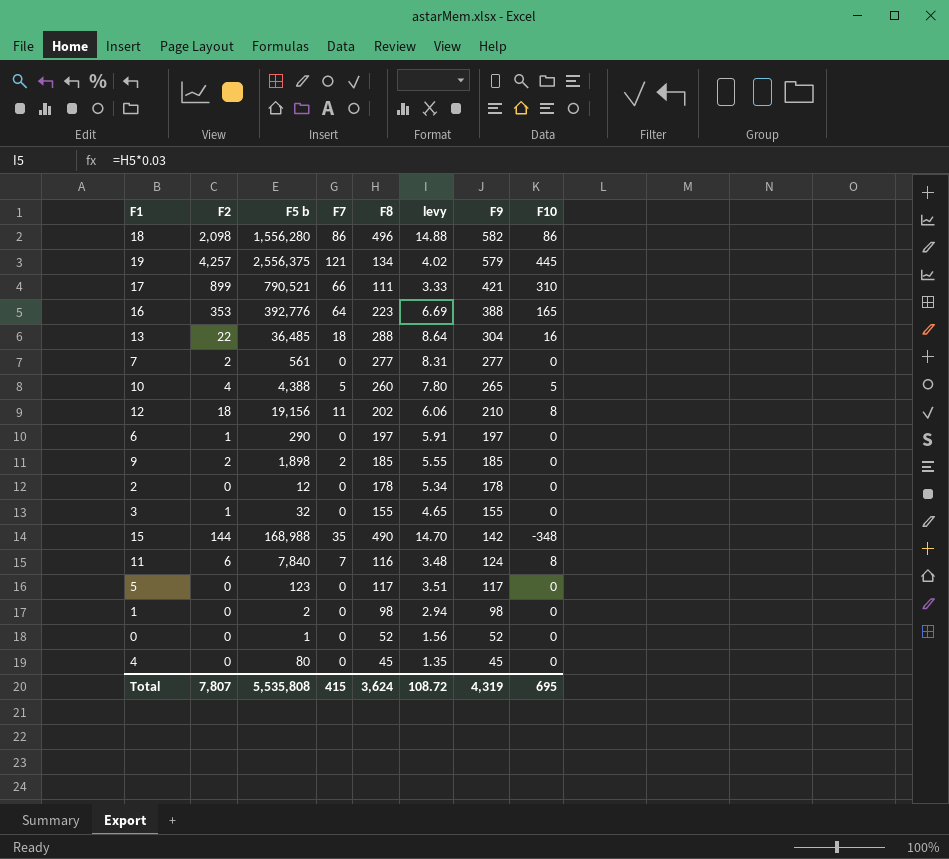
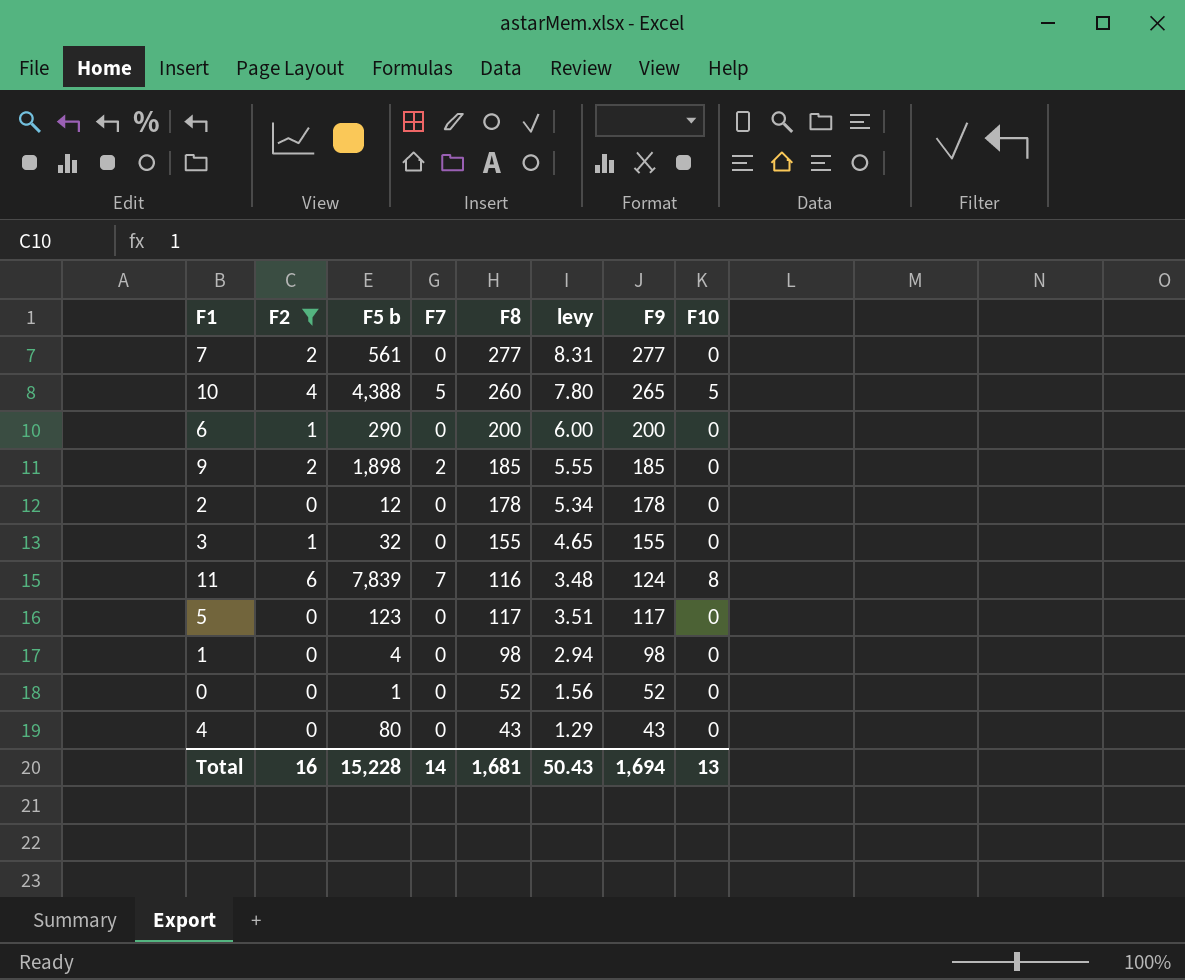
filter: none -> F2 <= 6
6 | F8: 197 -> 200
6 | levy: 5.91 -> 6.00
6 | F9: 197 -> 200
11 | F5 b: 7,840 -> 7,839
1 | F5 b: 2 -> 4
4 | F8: 45 -> 43
4 | levy: 1.35 -> 1.29
4 | F9: 45 -> 43
Total | F2: 7,807 -> 16
Total | F5 b: 5,535,808 -> 15,228
Total | F7: 415 -> 14
Total | F8: 3,624 -> 1,681
Total | levy: 108.72 -> 50.43
Total | F9: 4,319 -> 1,694
Total | F10: 695 -> 13

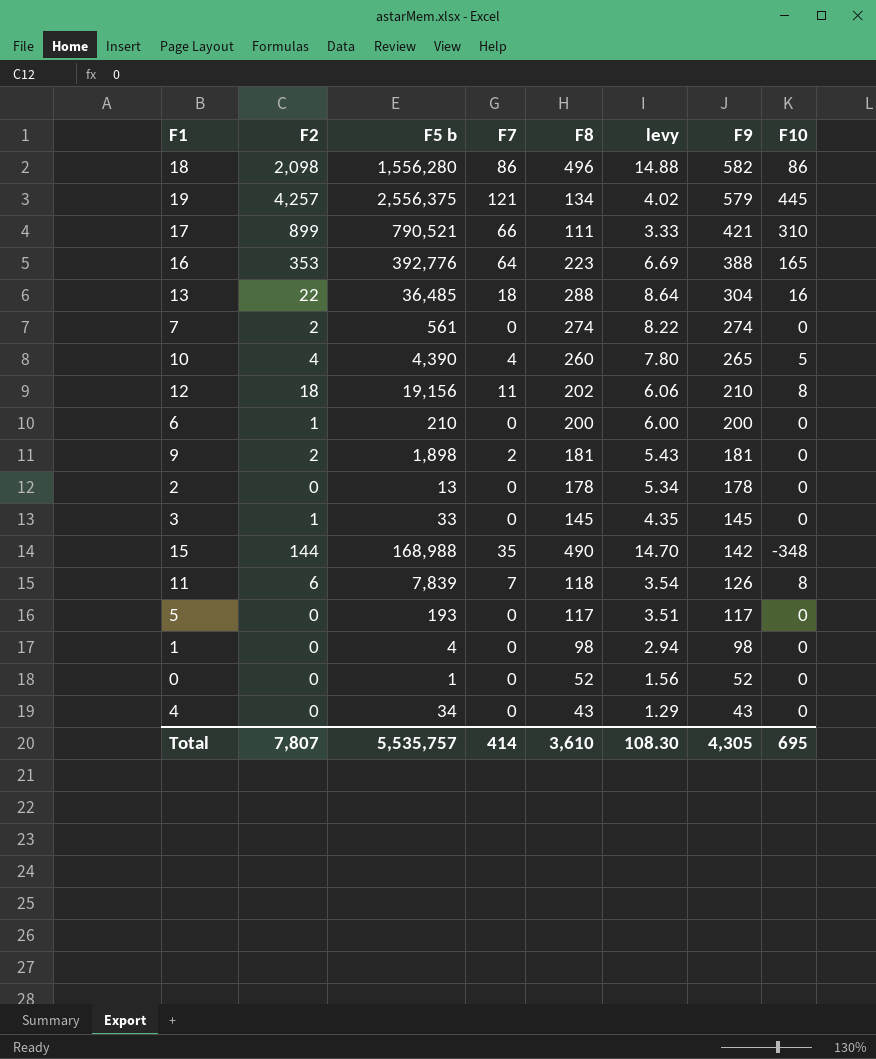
filter: F2 <= 6 -> none
7 | F8: 277 -> 274
7 | levy: 8.31 -> 8.22
7 | F9: 277 -> 274
10 | F5 b: 4,388 -> 4,390
10 | F7: 5 -> 4
6 | F5 b: 290 -> 210
9 | F8: 185 -> 181
9 | levy: 5.55 -> 5.43
9 | F9: 185 -> 181
2 | F5 b: 12 -> 13
3 | F5 b: 32 -> 33
3 | F8: 155 -> 145
3 | levy: 4.65 -> 4.35
3 | F9: 155 -> 145
11 | F8: 116 -> 118
11 | levy: 3.48 -> 3.54
11 | F9: 124 -> 126
5 | F5 b: 123 -> 193
4 | F5 b: 80 -> 34
Total | F2: 16 -> 7,807
Total | F5 b: 15,228 -> 5,535,757
Total | F7: 14 -> 414
Total | F8: 1,681 -> 3,610
Total | levy: 50.43 -> 108.30
Total | F9: 1,694 -> 4,305
Total | F10: 13 -> 695

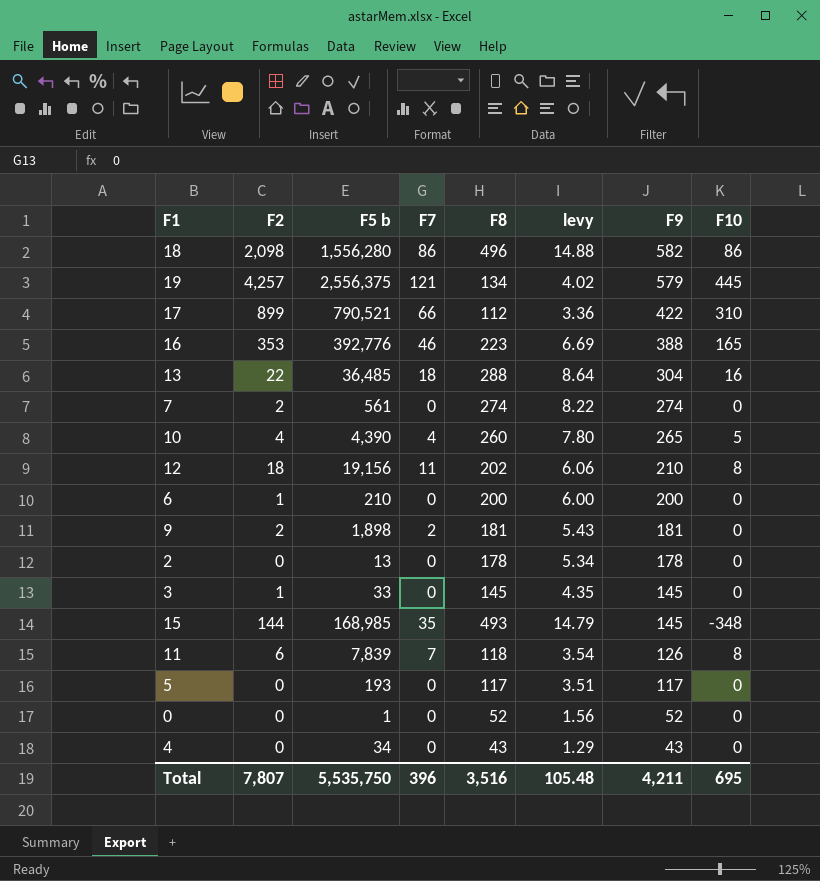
row 1: 0 | 4 | 0 | 98 | 2.94 | 98 | 0 -> none
17 | F8: 111 -> 112
17 | levy: 3.33 -> 3.36
17 | F9: 421 -> 422
16 | F7: 64 -> 46
15 | F5 b: 168,988 -> 168,985
15 | F8: 490 -> 493
15 | levy: 14.70 -> 14.79
15 | F9: 142 -> 145
Total | F5 b: 5,535,757 -> 5,535,750
Total | F7: 414 -> 396
Total | F8: 3,610 -> 3,516
Total | levy: 108.30 -> 105.48
Total | F9: 4,305 -> 4,211

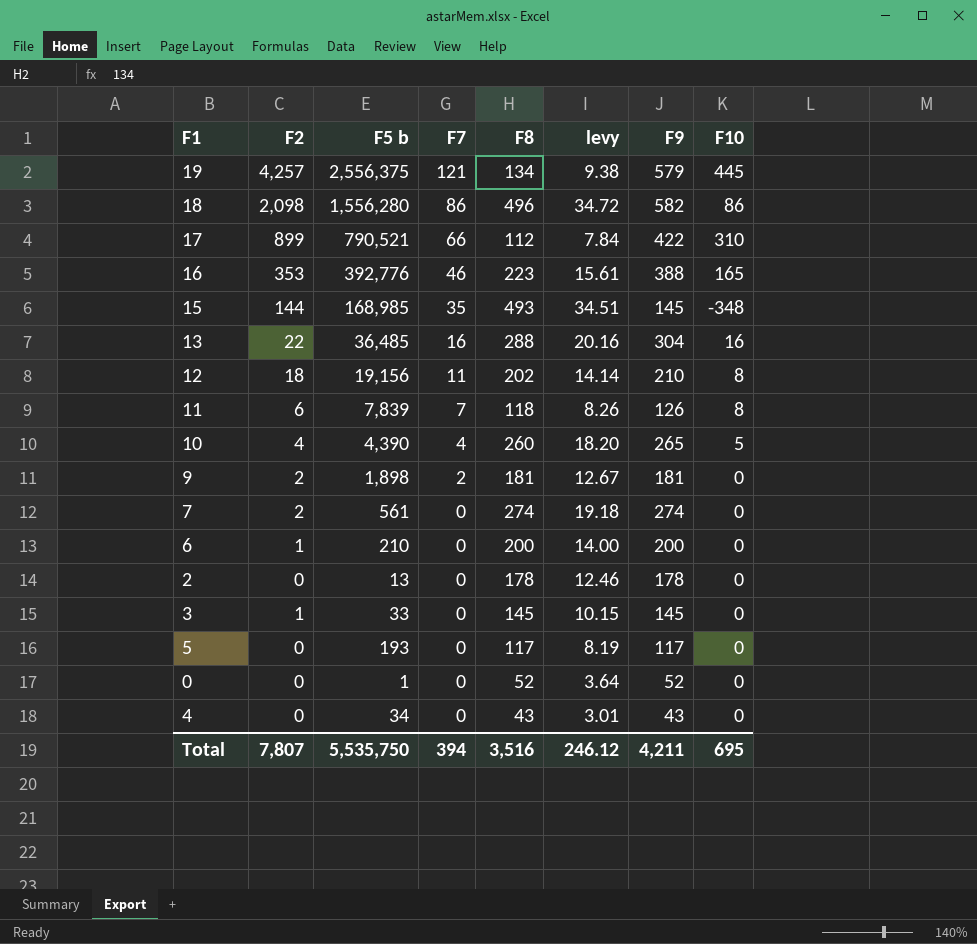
row order: F9 descending -> F7 descending
column levy | formula: [F8] * 0.03 -> [F8] * 0.07
13 | F7: 18 -> 16
Total | F7: 396 -> 394
Total | levy: 105.48 -> 246.12

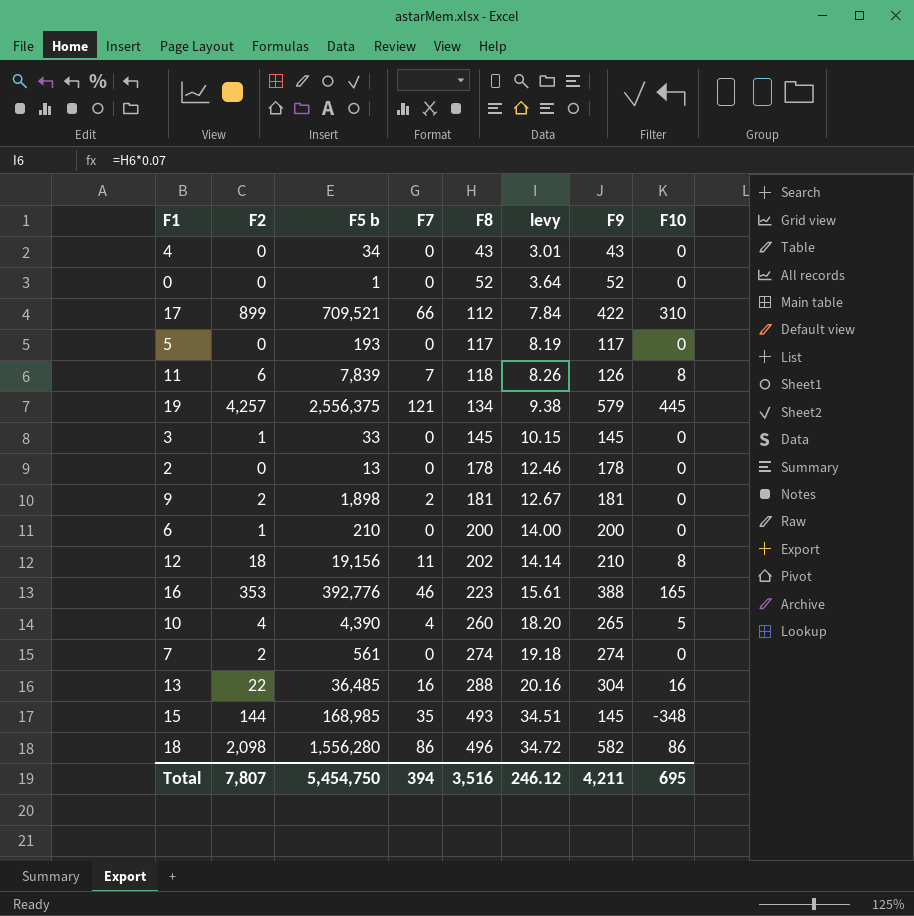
row order: F7 descending -> F8 ascending
17 | F5 b: 790,521 -> 709,521
Total | F5 b: 5,535,750 -> 5,454,750

